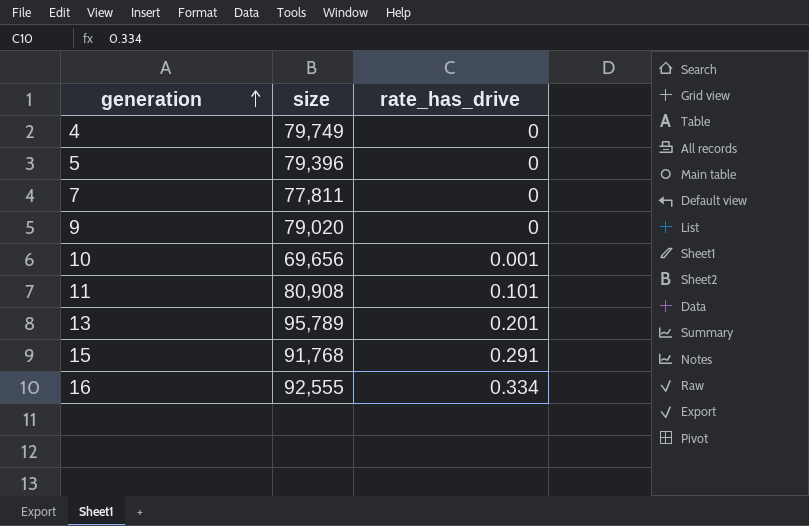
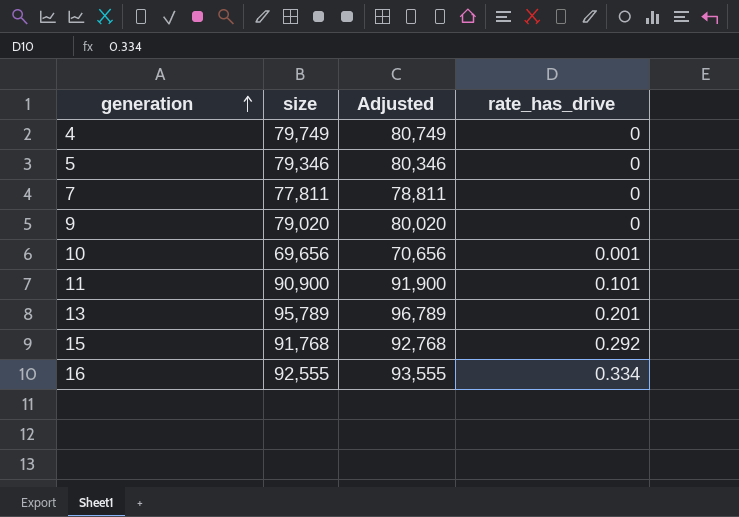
column Adjusted | formula: none -> [size] + 1000
5 | size: 79,396 -> 79,346
11 | size: 80,908 -> 90,900
15 | rate_has_drive: 0.291 -> 0.292

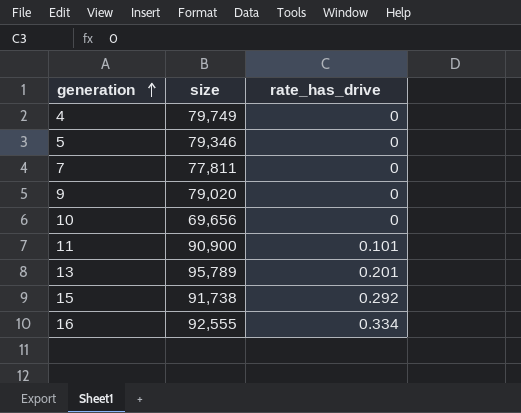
column Adjusted | formula: [size] + 1000 -> none
10 | rate_has_drive: 0.001 -> 0
15 | size: 91,768 -> 91,738

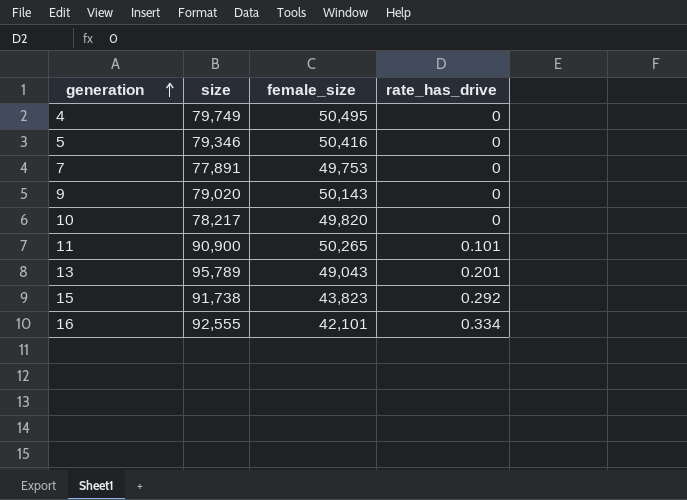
column female_size | position: none -> 3
7 | size: 77,811 -> 77,891
10 | size: 69,656 -> 78,217

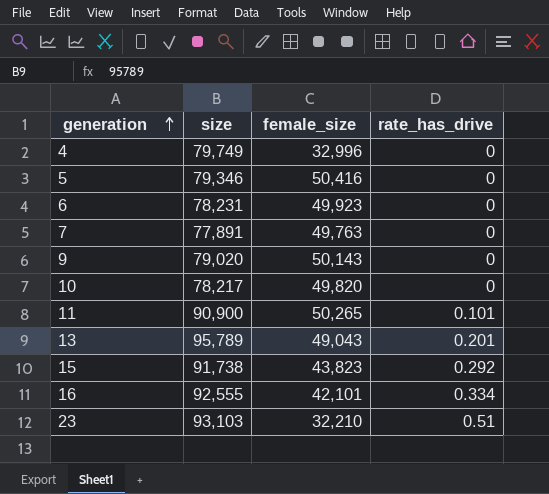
4 | female_size: 50,495 -> 32,996
row 6: none -> 78,231 | 49,923 | 0
7 | female_size: 49,753 -> 49,763
row 23: none -> 93,103 | 32,210 | 0.51

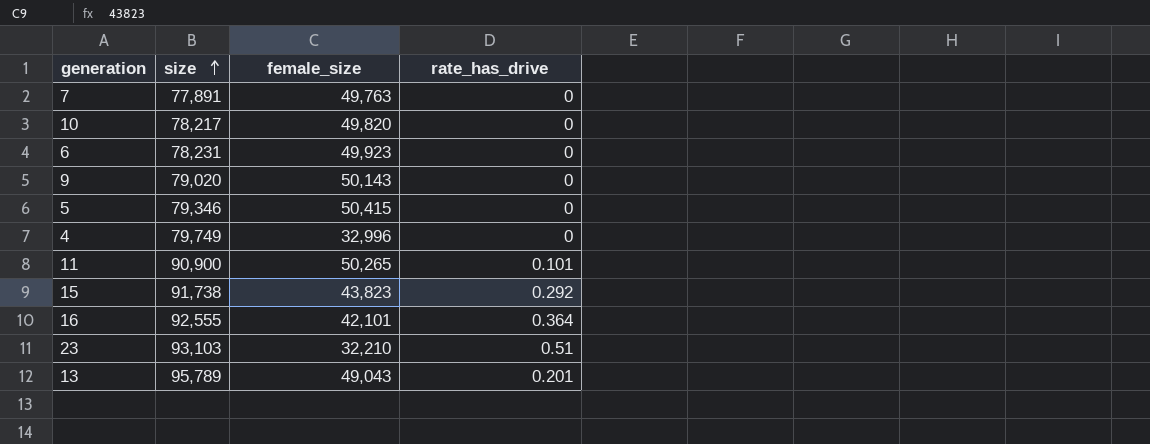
row order: generation ascending -> size ascending
5 | female_size: 50,416 -> 50,415
16 | rate_has_drive: 0.334 -> 0.364

